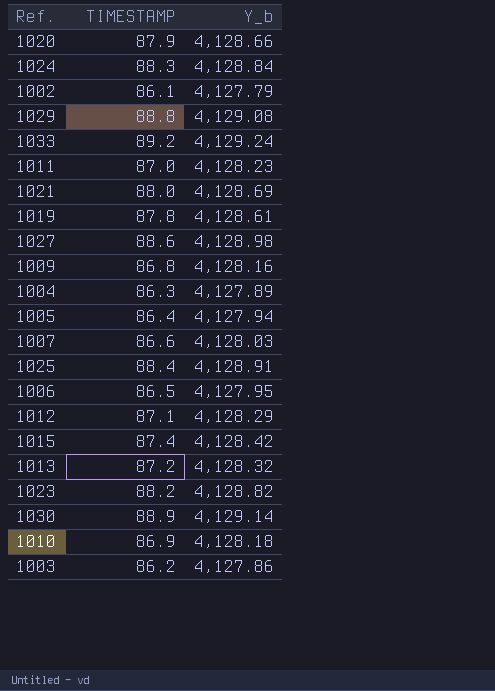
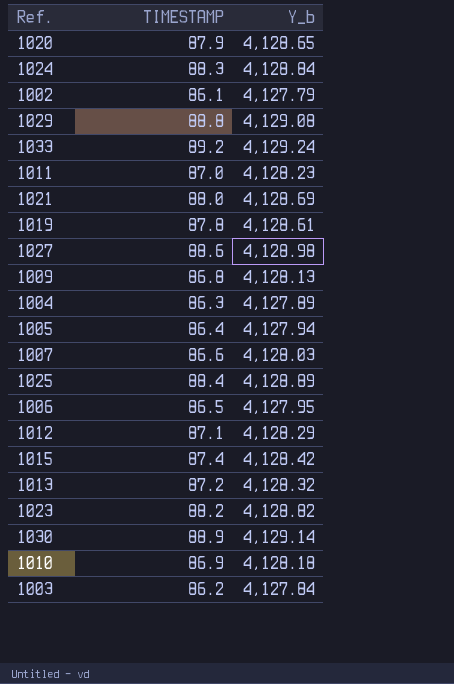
1020 | Y_b: 4,128.66 -> 4,128.65
1009 | Y_b: 4,128.16 -> 4,128.13
1025 | Y_b: 4,128.91 -> 4,128.89
1003 | Y_b: 4,127.86 -> 4,127.84

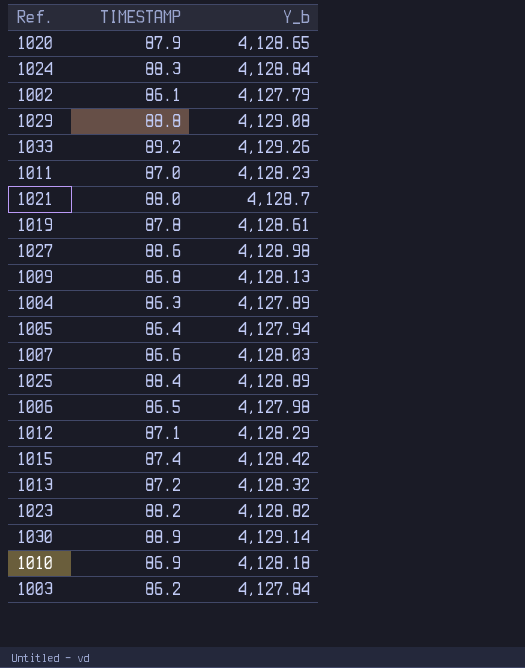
1033 | Y_b: 4,129.24 -> 4,129.26
1021 | Y_b: 4,128.69 -> 4,128.7
1006 | Y_b: 4,127.95 -> 4,127.98

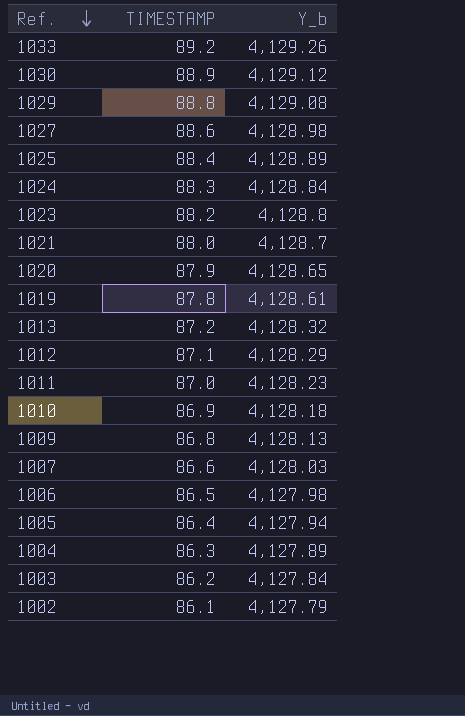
row order: none -> Ref. descending
row 1015: 87.4 | 4,128.42 -> none
1030 | Y_b: 4,129.14 -> 4,129.12
1023 | Y_b: 4,128.82 -> 4,128.8

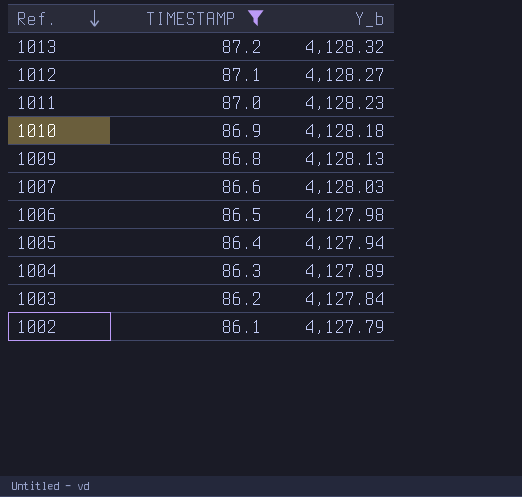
filter: none -> TIMESTAMP <= 87.2
1012 | Y_b: 4,128.29 -> 4,128.27

